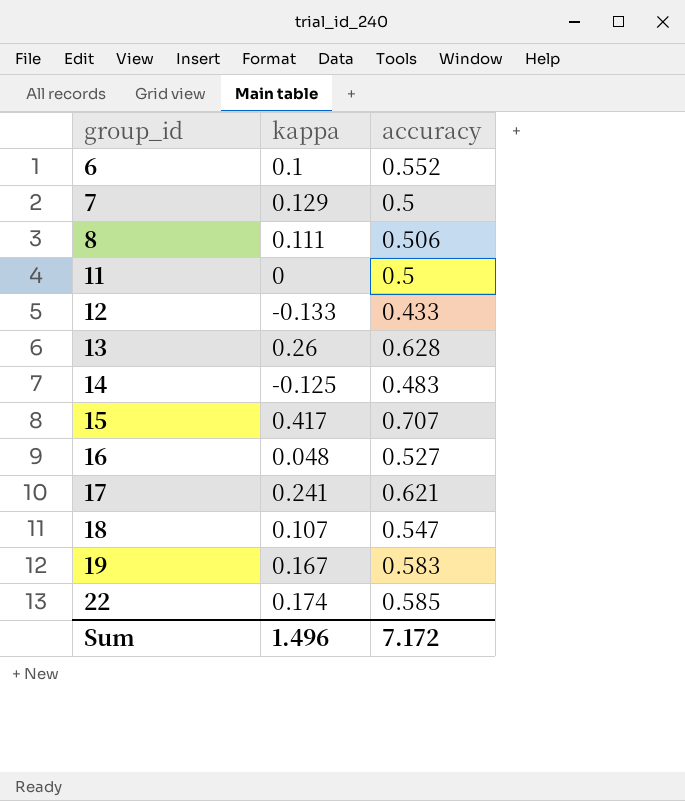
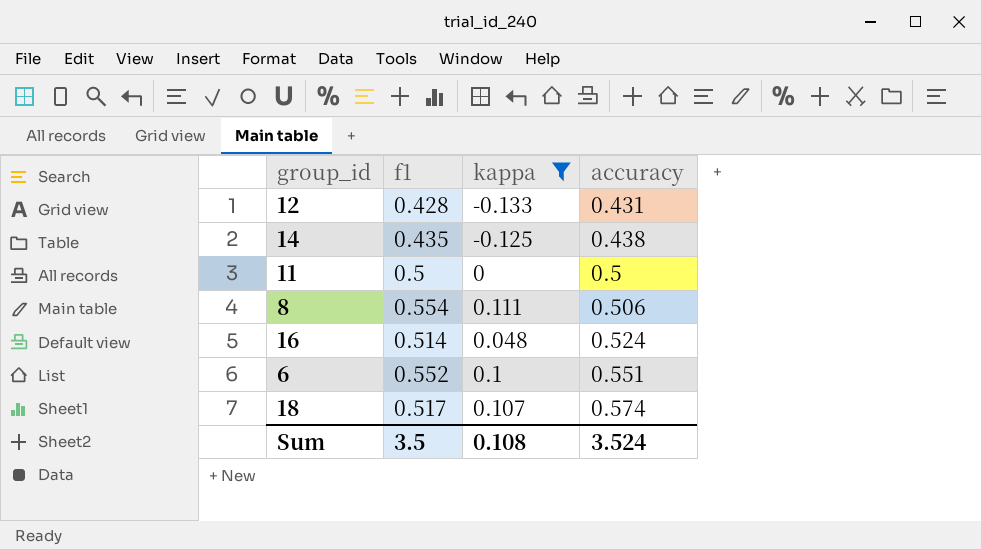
filter: none -> kappa <= 0.111
row order: group_id ascending -> accuracy ascending
column f1 | position: none -> 2
12 | accuracy: 0.433 -> 0.431
14 | accuracy: 0.483 -> 0.438
16 | accuracy: 0.527 -> 0.524
6 | accuracy: 0.552 -> 0.551
18 | accuracy: 0.547 -> 0.574
Sum | kappa: 1.496 -> 0.108
Sum | accuracy: 7.172 -> 3.524

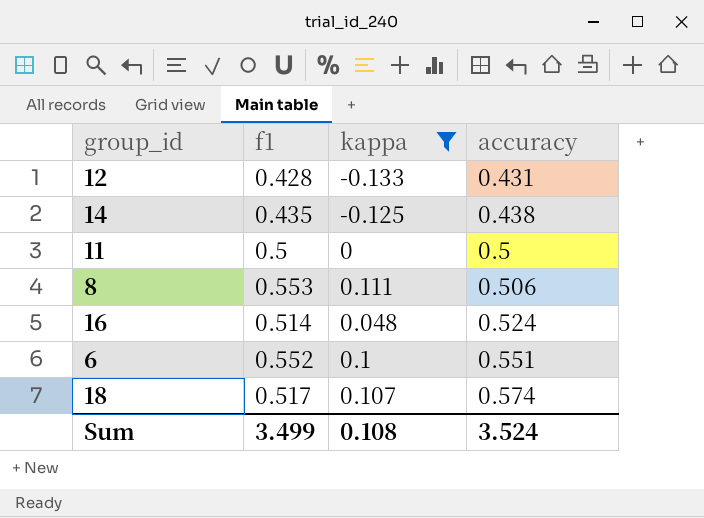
8 | f1: 0.554 -> 0.553
Sum | f1: 3.5 -> 3.499

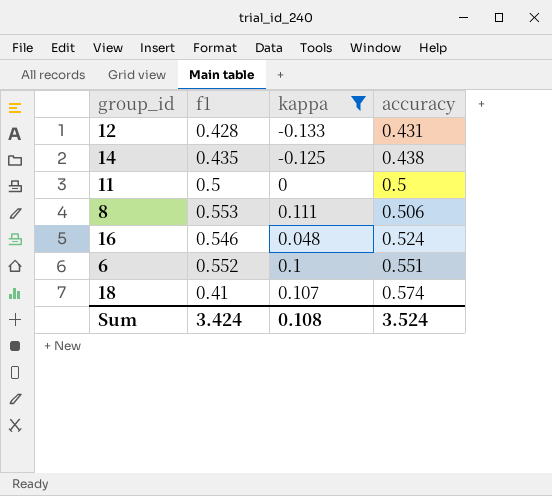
16 | f1: 0.514 -> 0.546
18 | f1: 0.517 -> 0.41
Sum | f1: 3.499 -> 3.424

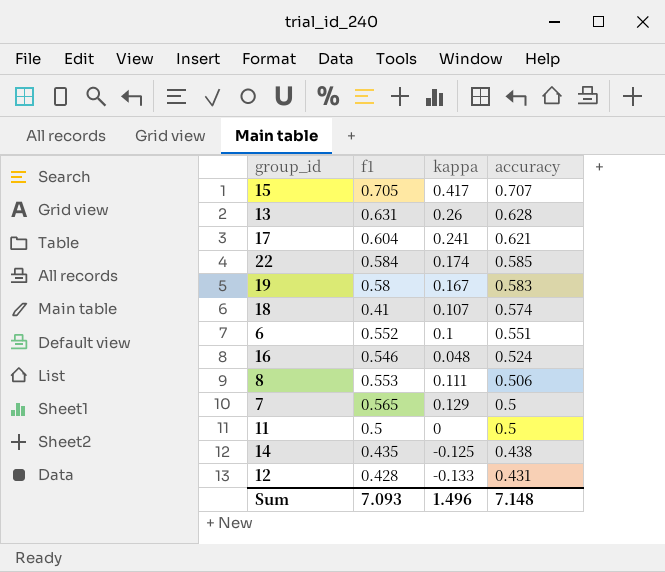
filter: kappa <= 0.111 -> none
row order: accuracy ascending -> accuracy descending
Sum | f1: 3.424 -> 7.093
Sum | kappa: 0.108 -> 1.496
Sum | accuracy: 3.524 -> 7.148

